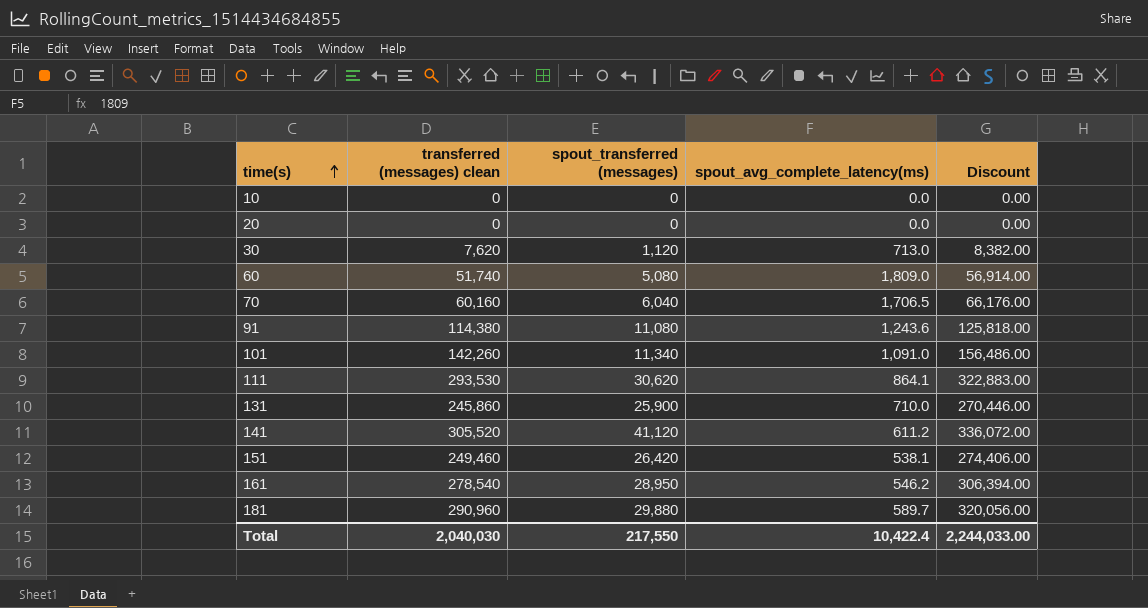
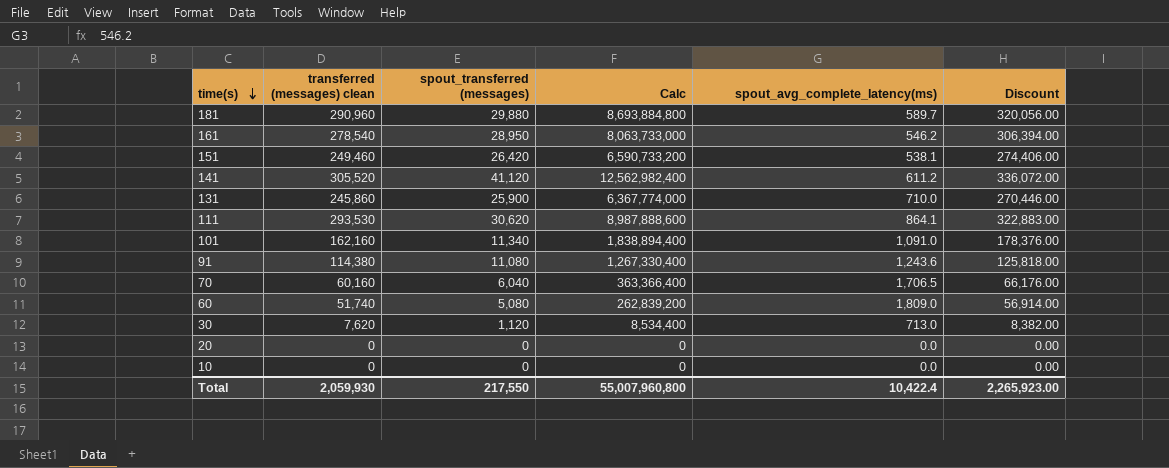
row order: time(s) ascending -> time(s) descending
column Calc | formula: none -> [transferred (messages) clean] * [spout_transferred (messages)]
101 | transferred (messages) clean: 142,260 -> 162,160
101 | Discount: 156,486.00 -> 178,376.00
Total | transferred (messages) clean: 2,040,030 -> 2,059,930
Total | Discount: 2,244,033.00 -> 2,265,923.00

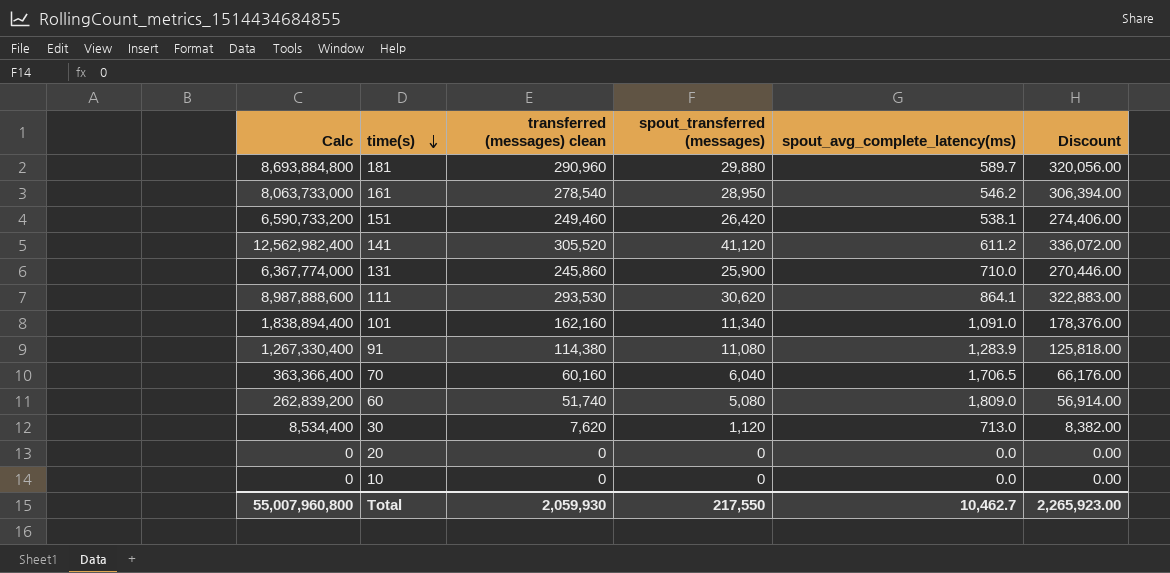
column Calc | position: 4 -> 1
91 | spout_avg_complete_latency(ms): 1,243.6 -> 1,283.9
Total | spout_avg_complete_latency(ms): 10,422.4 -> 10,462.7

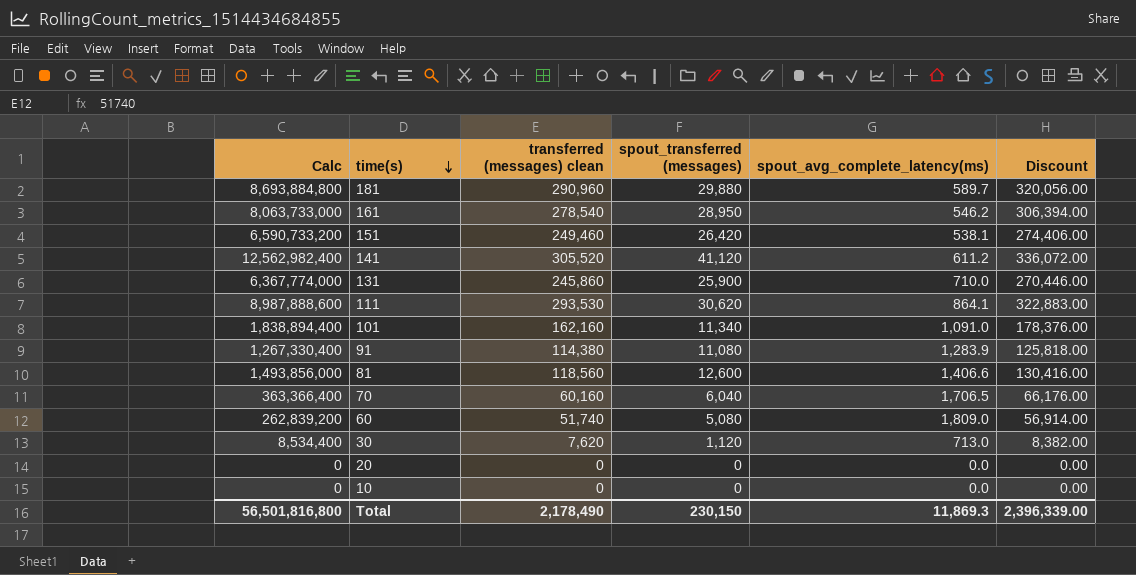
row 81: none -> 1,493,856,000 | 118,560 | 12,600 | 1,406.6 | 130,416.00
Total | Calc: 55,007,960,800 -> 56,501,816,800
Total | transferred (messages) clean: 2,059,930 -> 2,178,490
Total | spout_transferred (messages): 217,550 -> 230,150
Total | spout_avg_complete_latency(ms): 10,462.7 -> 11,869.3
Total | Discount: 2,265,923.00 -> 2,396,339.00

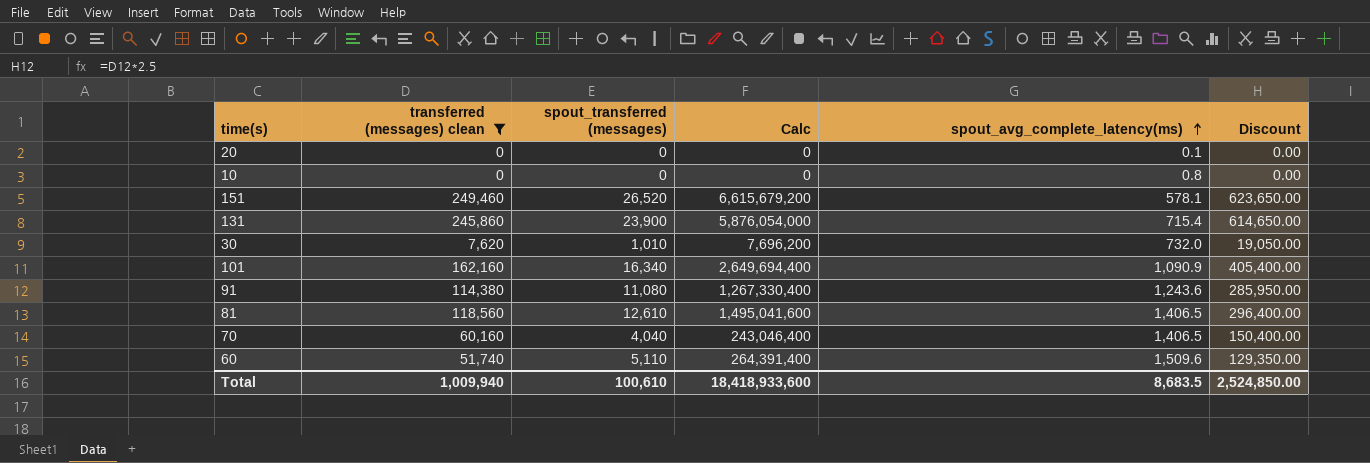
filter: none -> transferred (messages) clean <= 249,460
row order: time(s) descending -> spout_avg_complete_latency(ms) ascending
column Calc | position: 1 -> 4
column Discount | formula: [transferred (messages) clean] * 1.1 -> [transferred (messages) clean] * 2.5
20 | spout_avg_complete_latency(ms): 0.0 -> 0.1
10 | spout_avg_complete_latency(ms): 0.0 -> 0.8
151 | spout_transferred (messages): 26,420 -> 26,520
151 | Calc: 6,590,733,200 -> 6,615,679,200
151 | spout_avg_complete_latency(ms): 538.1 -> 578.1
131 | spout_transferred (messages): 25,900 -> 23,900
131 | Calc: 6,367,774,000 -> 5,876,054,000
131 | spout_avg_complete_latency(ms): 710.0 -> 715.4
30 | spout_transferred (messages): 1,120 -> 1,010
30 | Calc: 8,534,400 -> 7,696,200
30 | spout_avg_complete_latency(ms): 713.0 -> 732.0
101 | spout_transferred (messages): 11,340 -> 16,340
101 | Calc: 1,838,894,400 -> 2,649,694,400
101 | spout_avg_complete_latency(ms): 1,091.0 -> 1,090.9
91 | spout_avg_complete_latency(ms): 1,283.9 -> 1,243.6
81 | spout_transferred (messages): 12,600 -> 12,610
81 | Calc: 1,493,856,000 -> 1,495,041,600
81 | spout_avg_complete_latency(ms): 1,406.6 -> 1,406.5
70 | spout_transferred (messages): 6,040 -> 4,040
70 | Calc: 363,366,400 -> 243,046,400
70 | spout_avg_complete_latency(ms): 1,706.5 -> 1,406.5
60 | spout_transferred (messages): 5,080 -> 5,110
60 | Calc: 262,839,200 -> 264,391,400
60 | spout_avg_complete_latency(ms): 1,809.0 -> 1,509.6
Total | transferred (messages) clean: 2,178,490 -> 1,009,940
Total | spout_transferred (messages): 230,150 -> 100,610
Total | Calc: 56,501,816,800 -> 18,418,933,600
Total | spout_avg_complete_latency(ms): 11,869.3 -> 8,683.5
Total | Discount: 2,396,339.00 -> 2,524,850.00

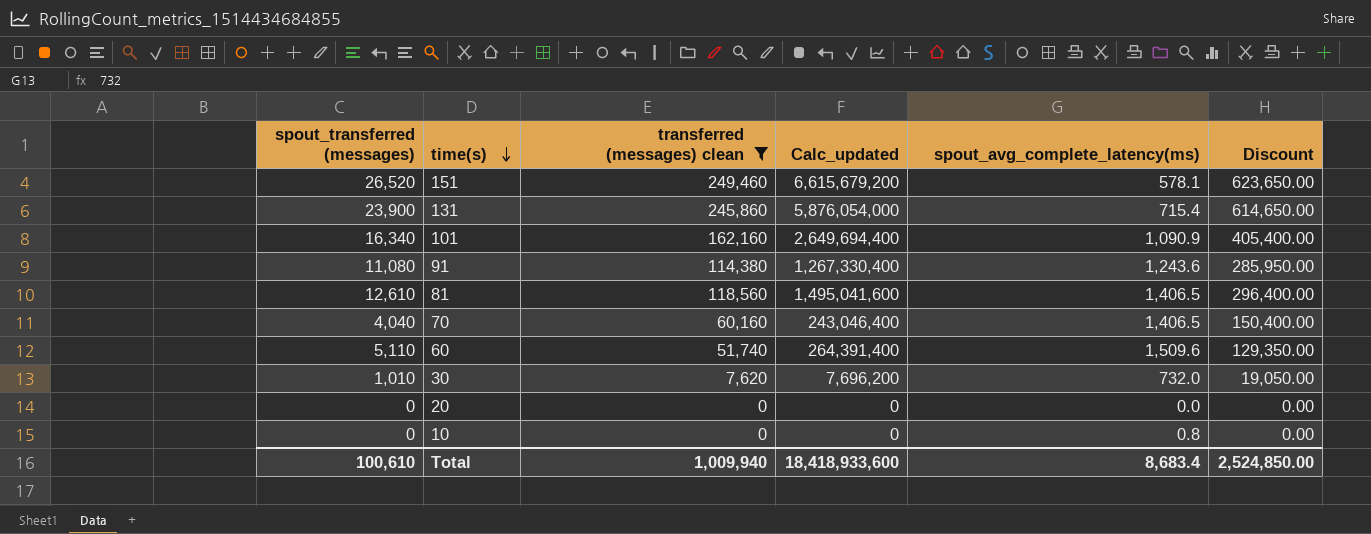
row order: spout_avg_complete_latency(ms) ascending -> time(s) descending
column spout_transferred (messages) | position: 3 -> 1
column name: Calc -> Calc_updated
20 | spout_avg_complete_latency(ms): 0.1 -> 0.0
Total | spout_avg_complete_latency(ms): 8,683.5 -> 8,683.4

